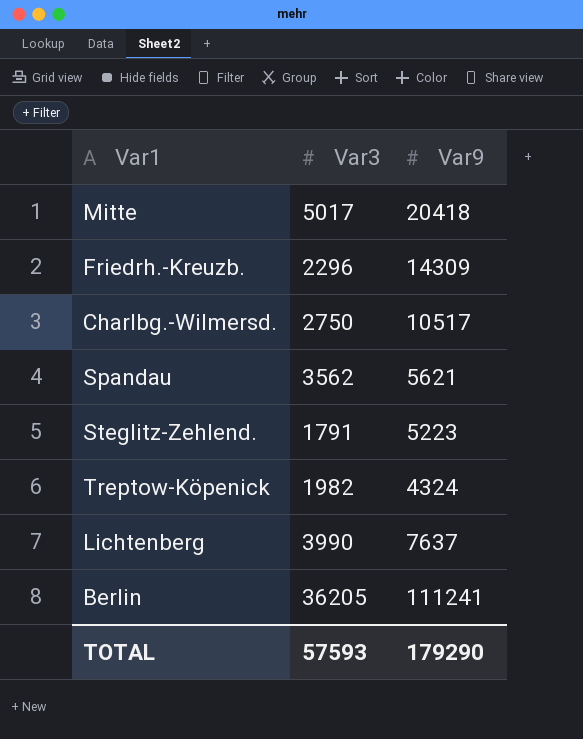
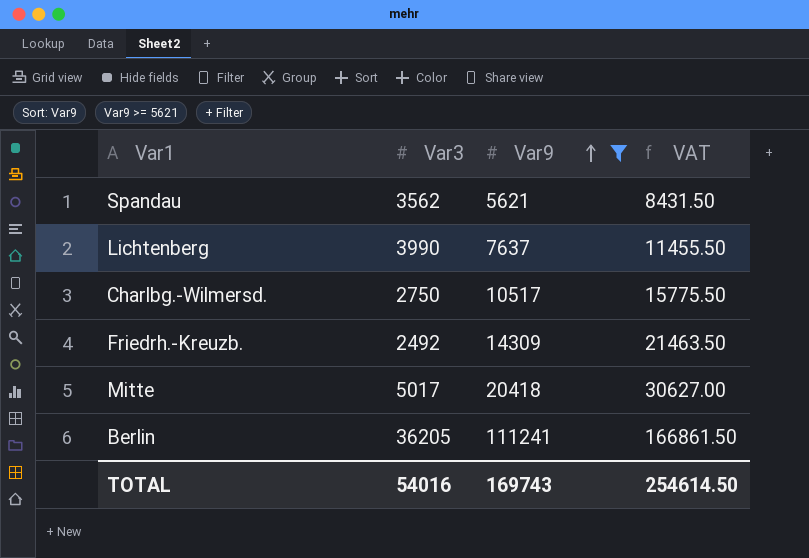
filter: none -> Var9 >= 5621
row order: none -> Var9 ascending
column VAT | formula: none -> [Var9] * 1.5
Friedrh.-Kreuzb. | Var3: 2296 -> 2492
TOTAL | Var3: 57593 -> 54016
TOTAL | Var9: 179290 -> 169743

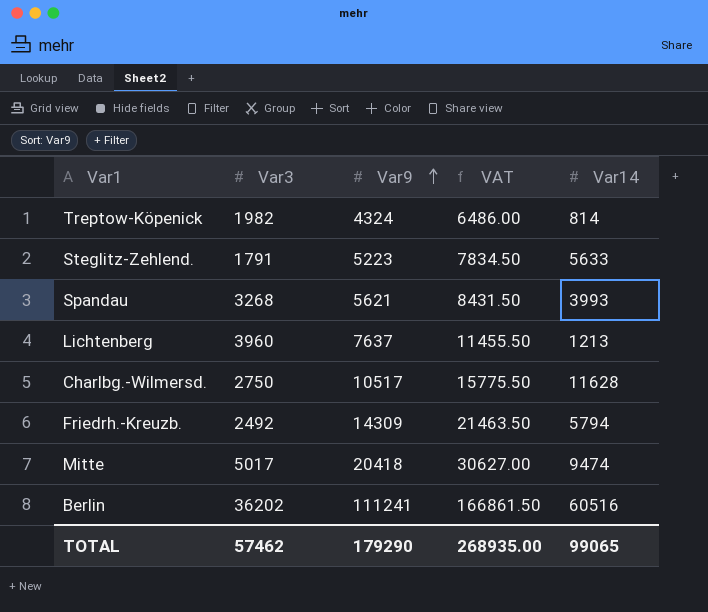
filter: Var9 >= 5621 -> none
column Var14 | position: none -> 5
Spandau | Var3: 3562 -> 3268
Lichtenberg | Var3: 3990 -> 3960
Berlin | Var3: 36205 -> 36202
TOTAL | Var3: 54016 -> 57462
TOTAL | Var9: 169743 -> 179290
TOTAL | VAT: 254614.50 -> 268935.00

